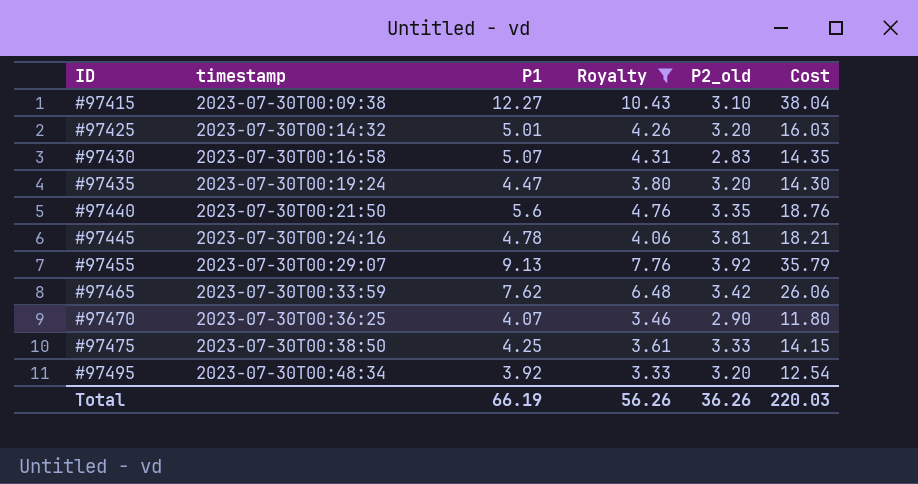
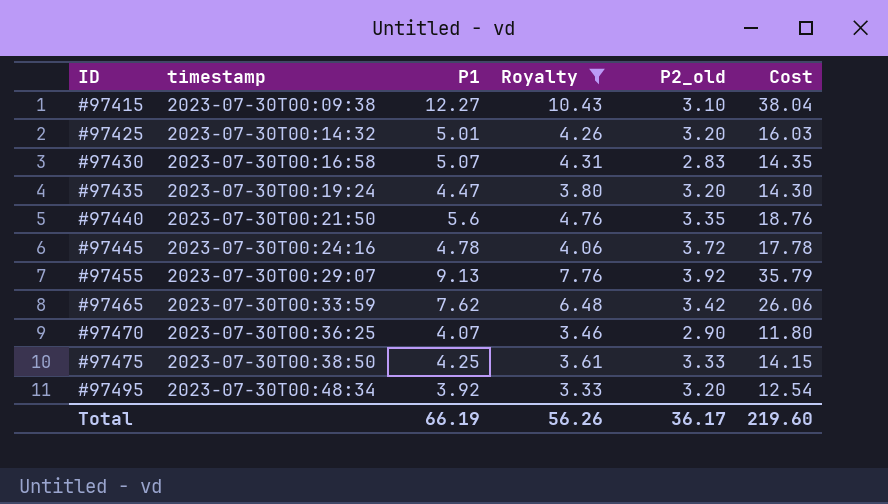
#97445 | P2_old: 3.81 -> 3.72
#97445 | Cost: 18.21 -> 17.78
Total | P2_old: 36.26 -> 36.17
Total | Cost: 220.03 -> 219.60

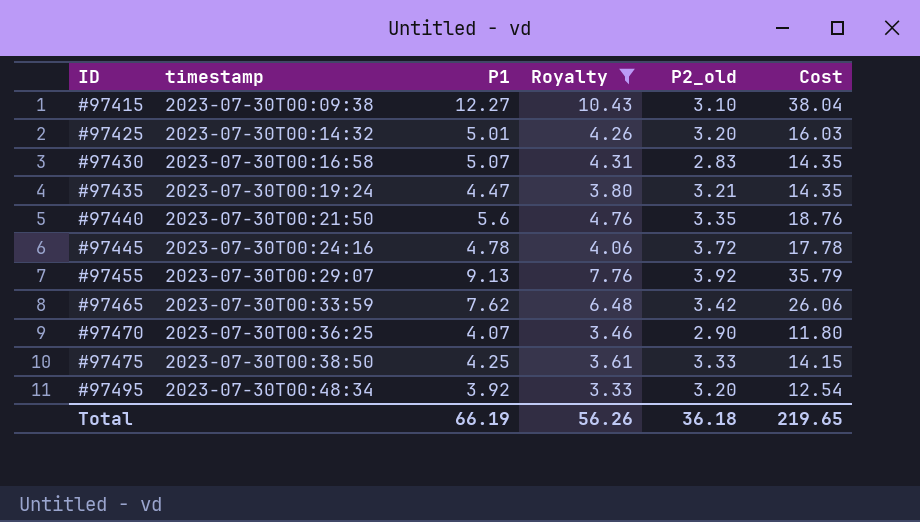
#97435 | P2_old: 3.20 -> 3.21
#97435 | Cost: 14.30 -> 14.35
Total | P2_old: 36.17 -> 36.18
Total | Cost: 219.60 -> 219.65

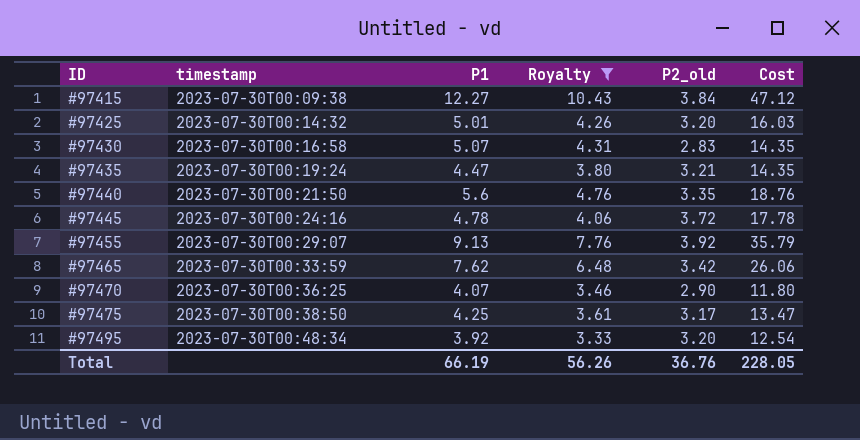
#97415 | P2_old: 3.10 -> 3.84
#97415 | Cost: 38.04 -> 47.12
#97475 | P2_old: 3.33 -> 3.17
#97475 | Cost: 14.15 -> 13.47
Total | P2_old: 36.18 -> 36.76
Total | Cost: 219.65 -> 228.05

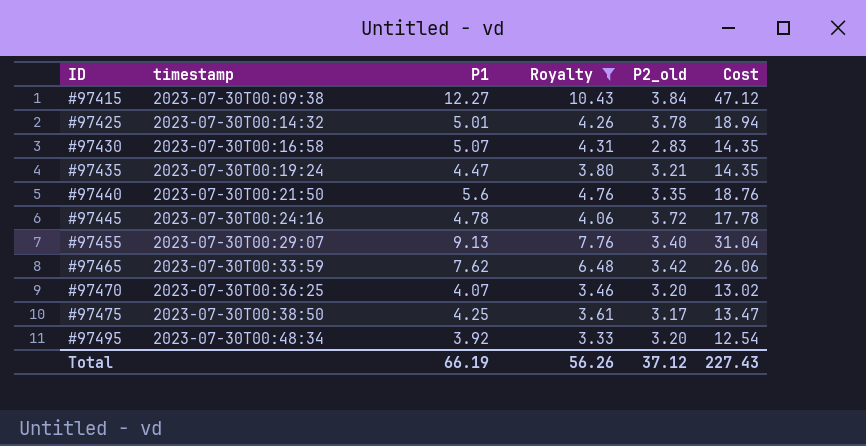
#97425 | P2_old: 3.20 -> 3.78
#97425 | Cost: 16.03 -> 18.94
#97455 | P2_old: 3.92 -> 3.40
#97455 | Cost: 35.79 -> 31.04
#97470 | P2_old: 2.90 -> 3.20
#97470 | Cost: 11.80 -> 13.02
Total | P2_old: 36.76 -> 37.12
Total | Cost: 228.05 -> 227.43

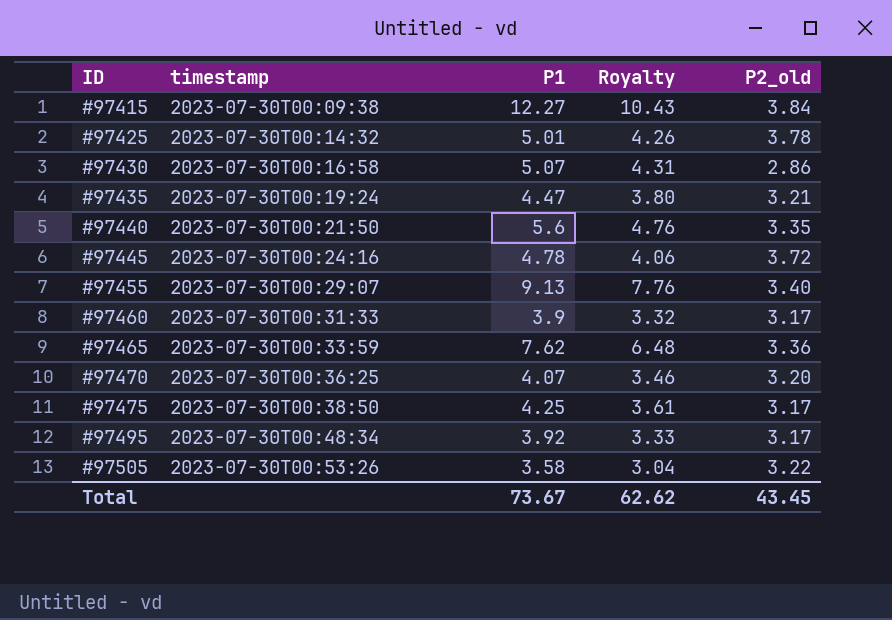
filter: Royalty >= 3.33 -> none
column Cost | formula: [P1] * [P2_old] -> none
#97430 | P2_old: 2.83 -> 2.86
#97465 | P2_old: 3.42 -> 3.36
#97495 | P2_old: 3.20 -> 3.17
Total | P1: 66.19 -> 73.67
Total | Royalty: 56.26 -> 62.62
Total | P2_old: 37.12 -> 43.45

